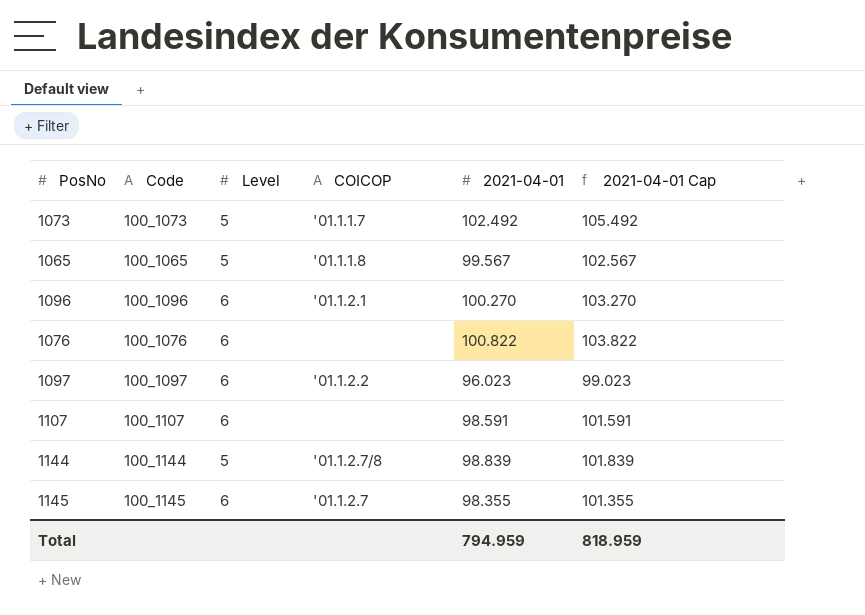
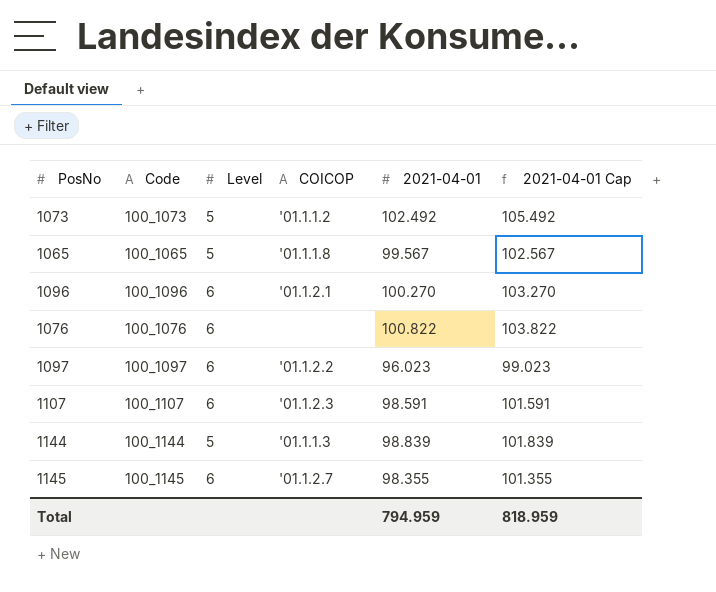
1073 | COICOP: '01.1.1.7 -> '01.1.1.2
1107 | COICOP: none -> '01.1.2.3
1144 | COICOP: '01.1.2.7/8 -> '01.1.1.3

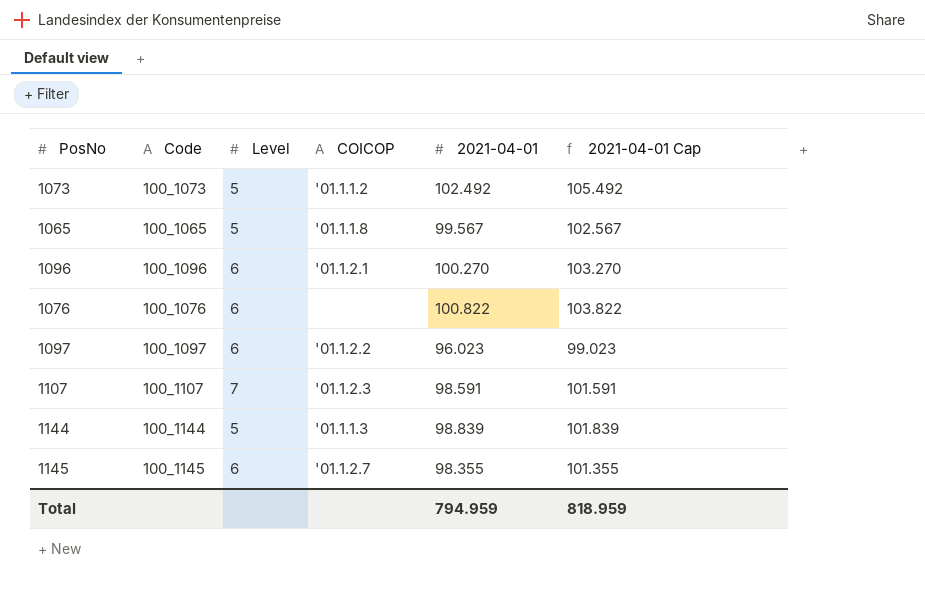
1107 | Level: 6 -> 7

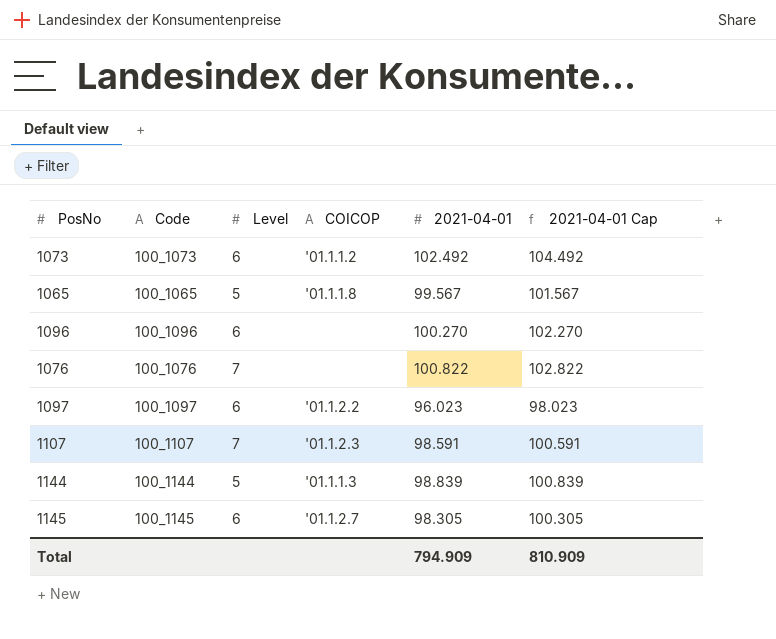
column 2021-04-01 Cap | formula: [2021-04-01] + 3 -> [2021-04-01] + 2
1073 | Level: 5 -> 6
1096 | COICOP: '01.1.2.1 -> none
1076 | Level: 6 -> 7
1145 | 2021-04-01: 98.355 -> 98.305
Total | 2021-04-01: 794.959 -> 794.909
Total | 2021-04-01 Cap: 818.959 -> 810.909

